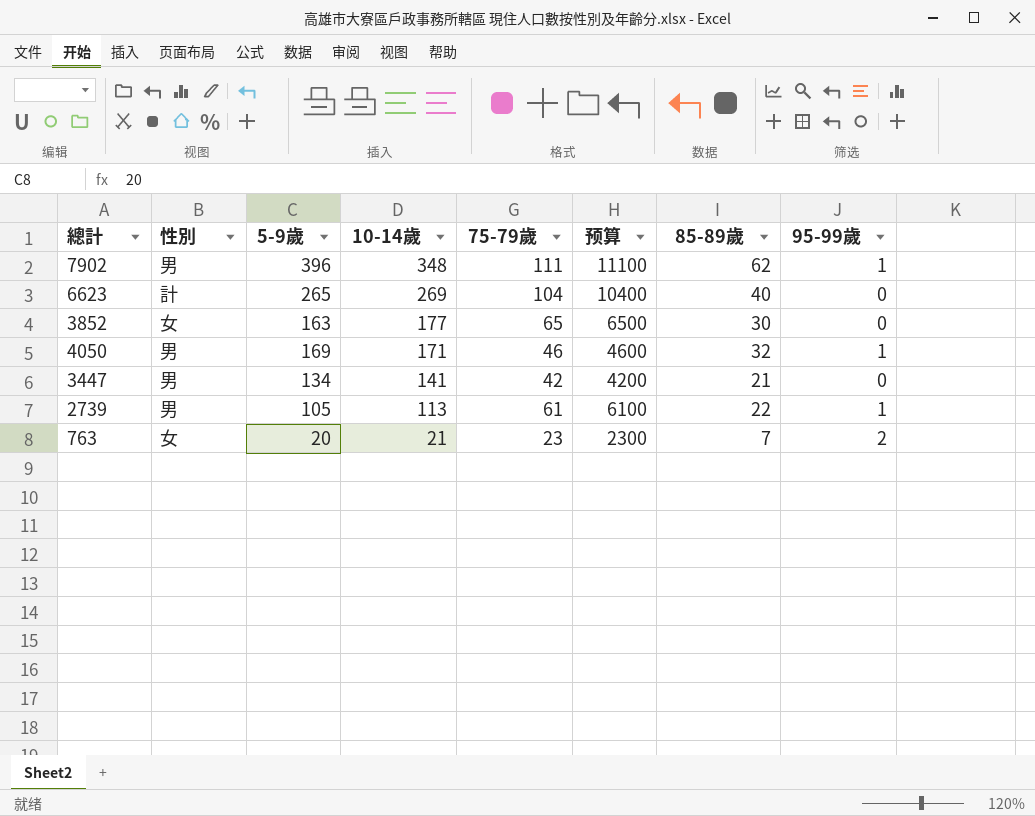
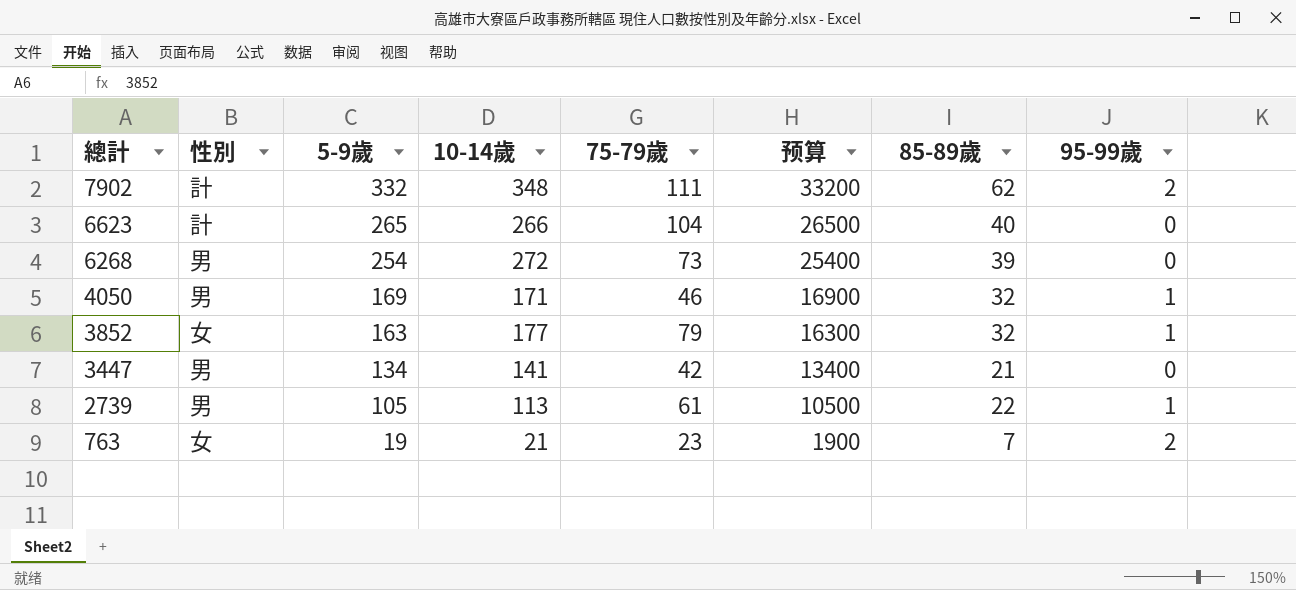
row order: 10-14歲 descending -> 總計 descending
column 预算 | formula: [75-79歲] * 100 -> [5-9歲] * 100
7902 | 性別: 男 -> 計
7902 | 5-9歲: 396 -> 332
7902 | 95-99歲: 1 -> 2
6623 | 10-14歲: 269 -> 266
row 6268: none -> 男 | 254 | 272 | 73 | 25400 | 39 | 0
3852 | 75-79歲: 65 -> 79
3852 | 85-89歲: 30 -> 32
3852 | 95-99歲: 0 -> 1
763 | 5-9歲: 20 -> 19

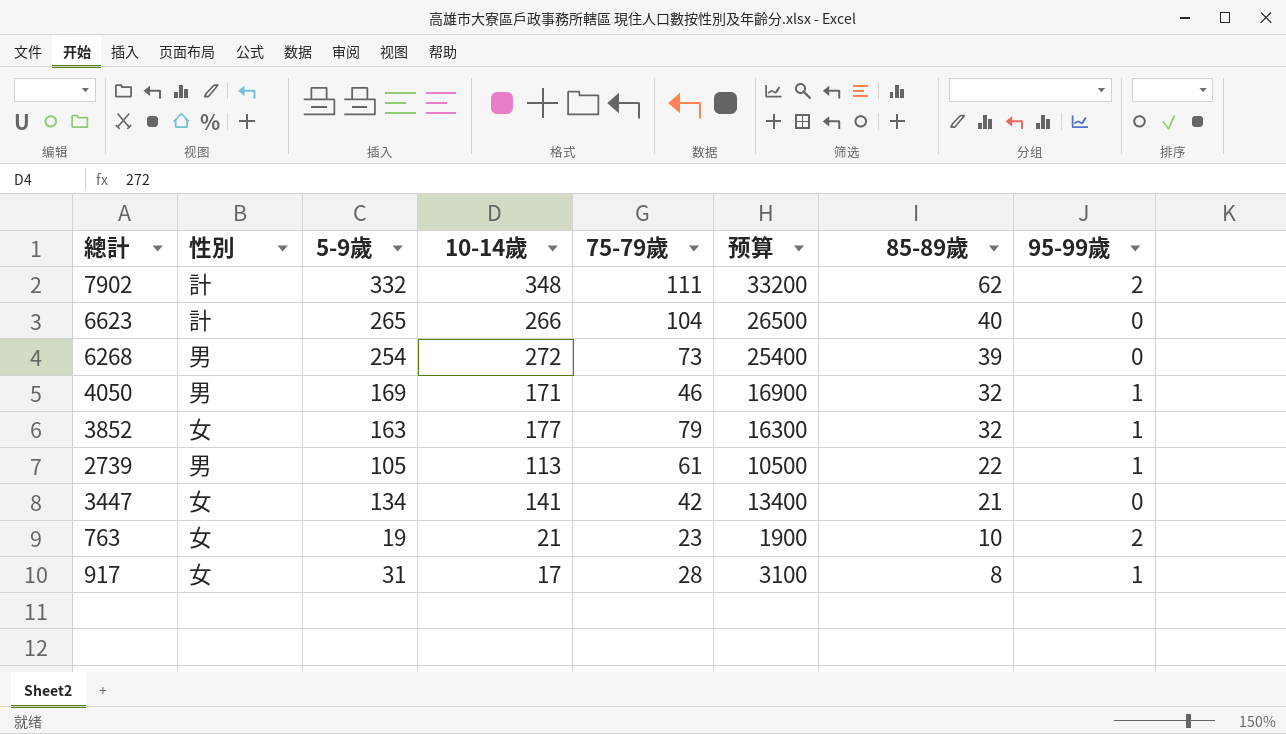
row order: 總計 descending -> 85-89歲 descending
3447 | 性別: 男 -> 女
763 | 85-89歲: 7 -> 10
row 917: none -> 女 | 31 | 17 | 28 | 3100 | 8 | 1

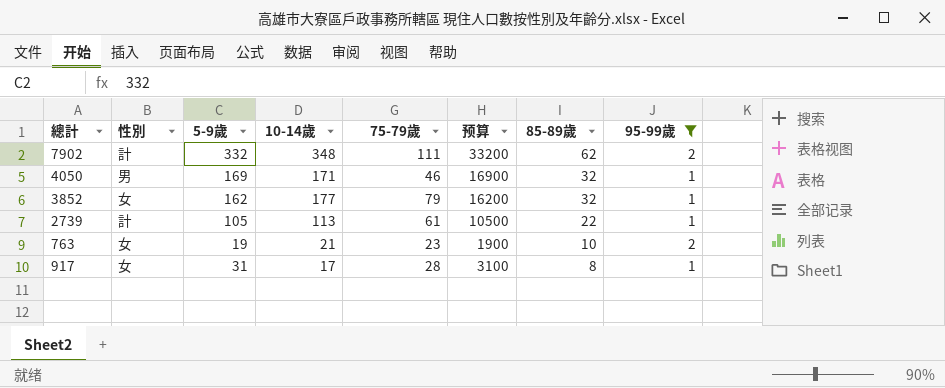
filter: none -> 95-99歲 != 0
3852 | 5-9歲: 163 -> 162
3852 | 预算: 16300 -> 16200
2739 | 性別: 男 -> 計

